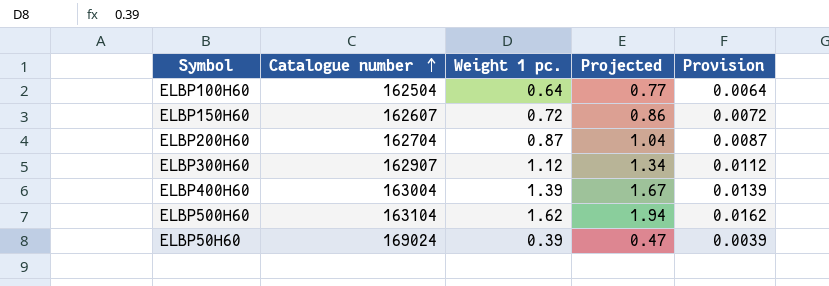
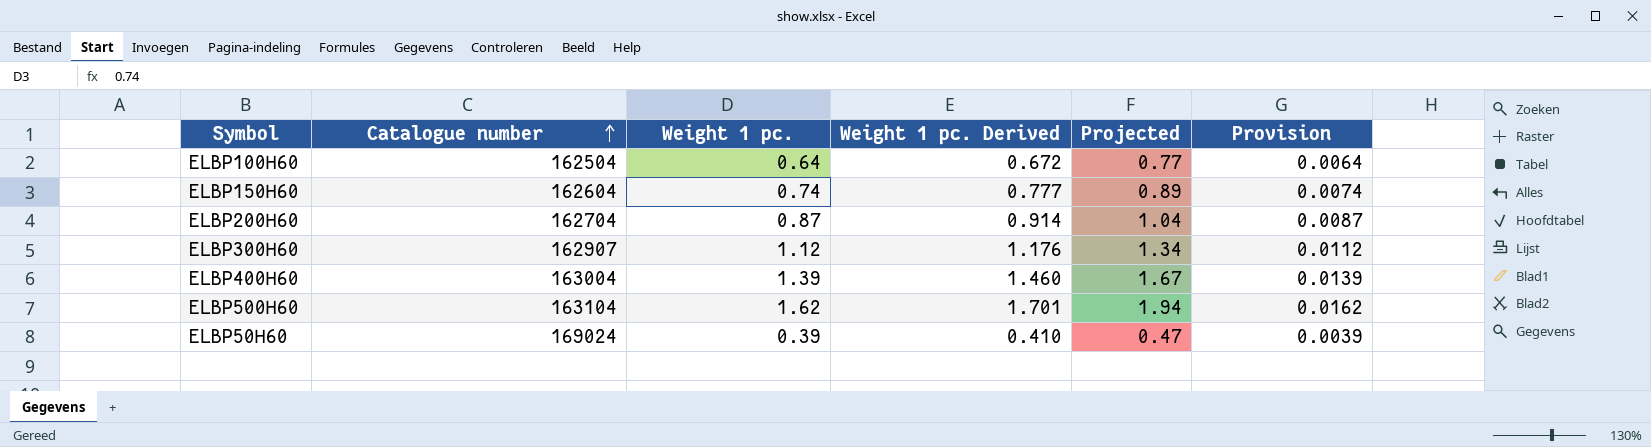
column Weight 1 pc. Derived | formula: none -> [Weight 1 pc.] * 1.05
ELBP150H60 | Catalogue number: 162607 -> 162604
ELBP150H60 | Weight 1 pc.: 0.72 -> 0.74
ELBP150H60 | Projected: 0.86 -> 0.89
ELBP150H60 | Provision: 0.0072 -> 0.0074

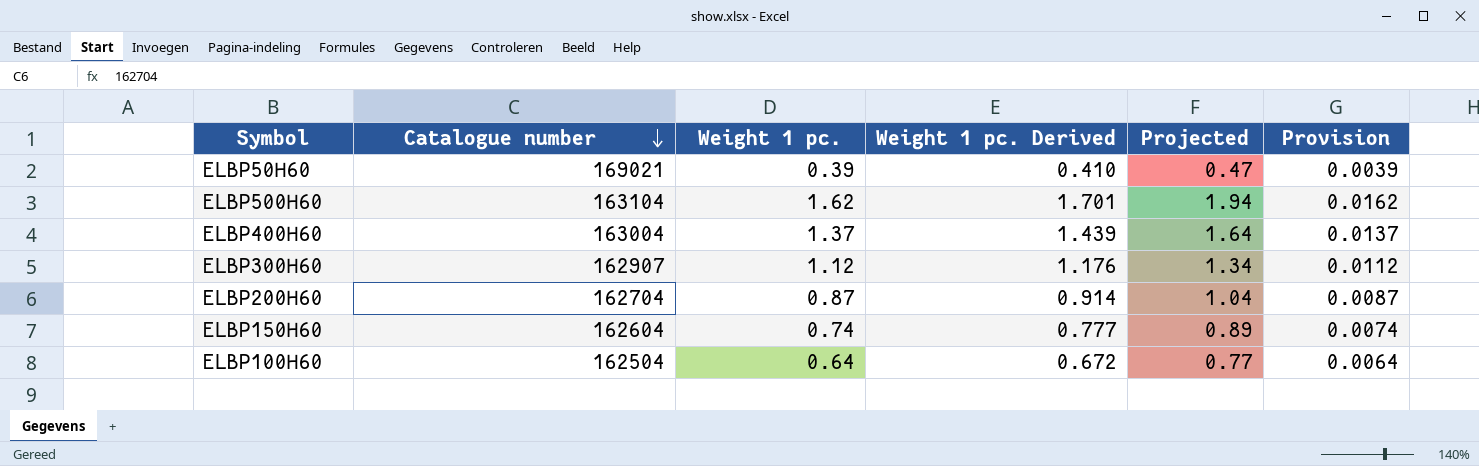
row order: Catalogue number ascending -> Catalogue number descending
ELBP50H60 | Catalogue number: 169024 -> 169021
ELBP400H60 | Weight 1 pc.: 1.39 -> 1.37
ELBP400H60 | Weight 1 pc. Derived: 1.460 -> 1.439
ELBP400H60 | Projected: 1.67 -> 1.64
ELBP400H60 | Provision: 0.0139 -> 0.0137

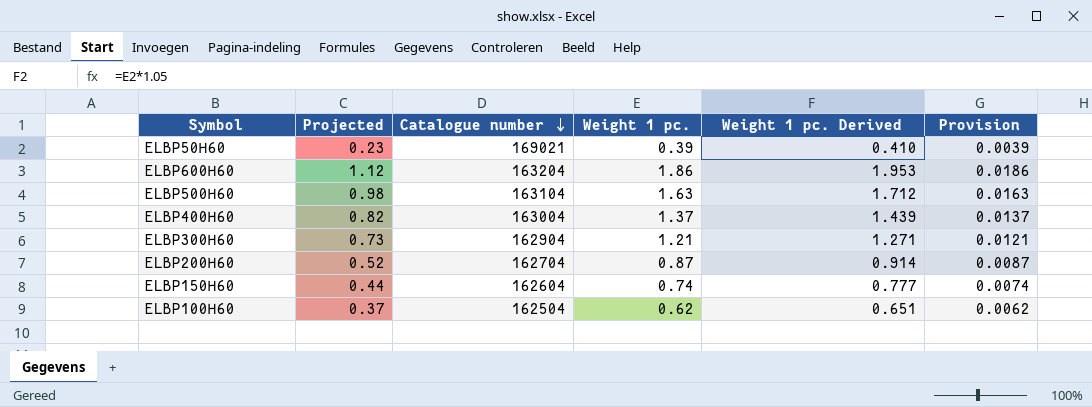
column Projected | formula: [Weight 1 pc.] * 1.2 -> [Weight 1 pc.] * 0.6
column Projected | position: 5 -> 2
row ELBP600H60: none -> 1.12 | 163204 | 1.86 | 1.953 | 0.0186
ELBP500H60 | Weight 1 pc.: 1.62 -> 1.63
ELBP500H60 | Weight 1 pc. Derived: 1.701 -> 1.712
ELBP500H60 | Provision: 0.0162 -> 0.0163
ELBP300H60 | Catalogue number: 162907 -> 162904
ELBP300H60 | Weight 1 pc.: 1.12 -> 1.21
ELBP300H60 | Weight 1 pc. Derived: 1.176 -> 1.271
ELBP300H60 | Provision: 0.0112 -> 0.0121
ELBP100H60 | Weight 1 pc.: 0.64 -> 0.62
ELBP100H60 | Weight 1 pc. Derived: 0.672 -> 0.651
ELBP100H60 | Provision: 0.0064 -> 0.0062

